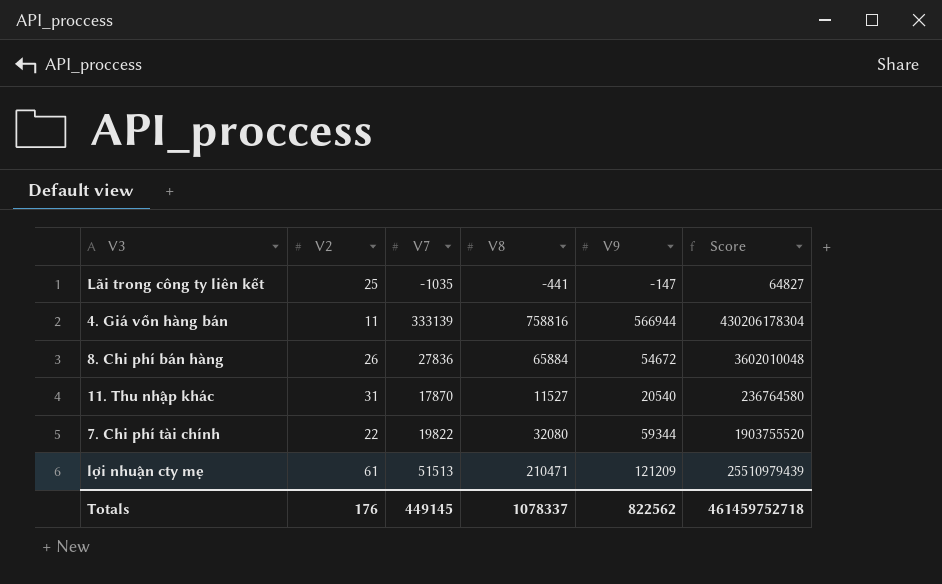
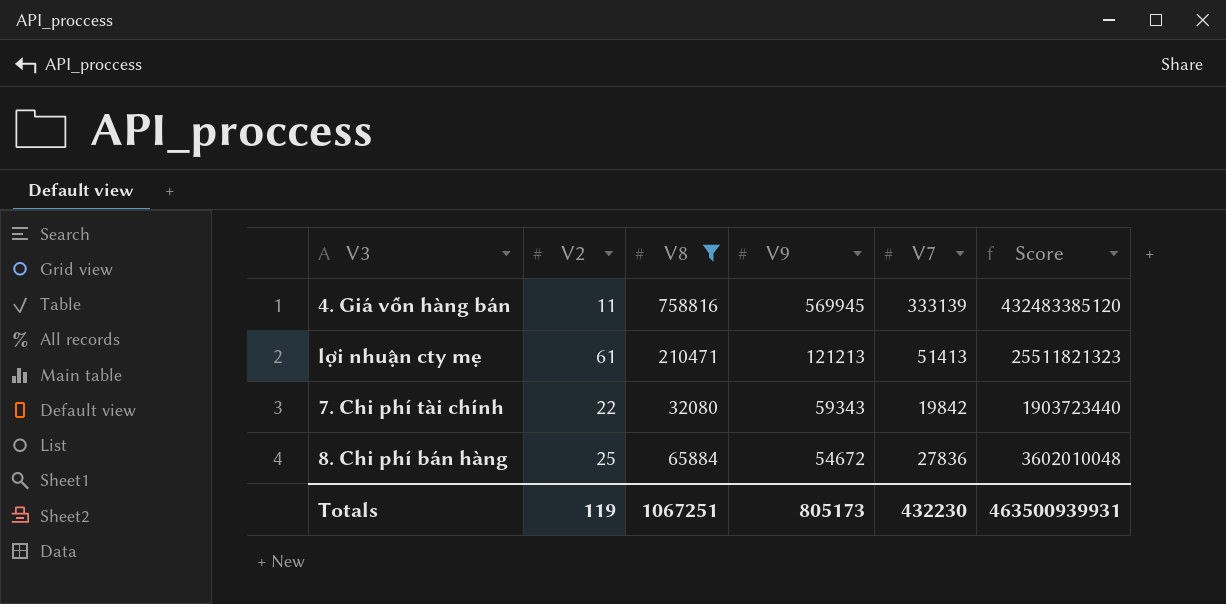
filter: none -> V8 >= 32080
row order: none -> V9 descending
column V7 | position: 3 -> 5
4. Giá vốn hàng bán | V9: 566944 -> 569945
4. Giá vốn hàng bán | Score: 430206178304 -> 432483385120
lợi nhuận cty mẹ | V9: 121209 -> 121213
lợi nhuận cty mẹ | V7: 51513 -> 51413
lợi nhuận cty mẹ | Score: 25510979439 -> 25511821323
7. Chi phí tài chính | V9: 59344 -> 59343
7. Chi phí tài chính | V7: 19822 -> 19842
7. Chi phí tài chính | Score: 1903755520 -> 1903723440
8. Chi phí bán hàng | V2: 26 -> 25
Totals | V2: 176 -> 119
Totals | V8: 1078337 -> 1067251
Totals | V9: 822562 -> 805173
Totals | V7: 449145 -> 432230
Totals | Score: 461459752718 -> 463500939931

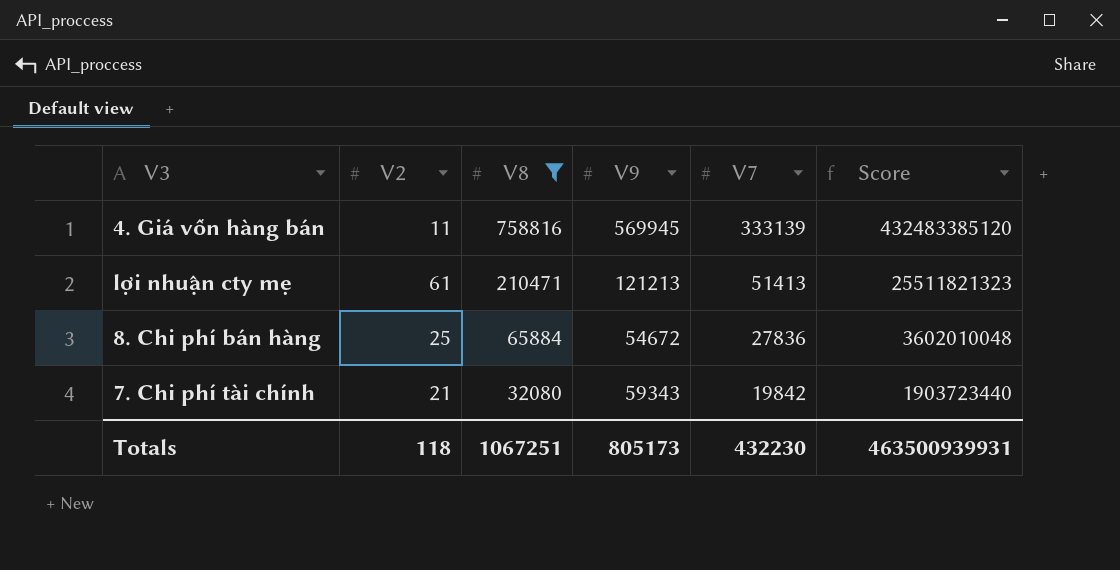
row order: V9 descending -> V8 descending
7. Chi phí tài chính | V2: 22 -> 21
Totals | V2: 119 -> 118

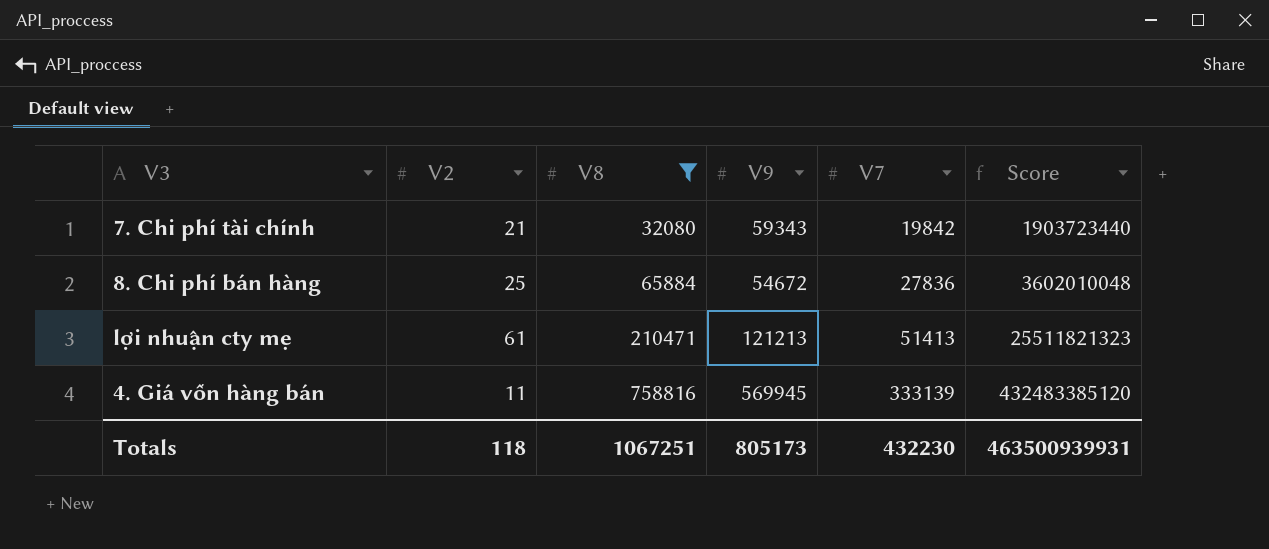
row order: V8 descending -> V8 ascending

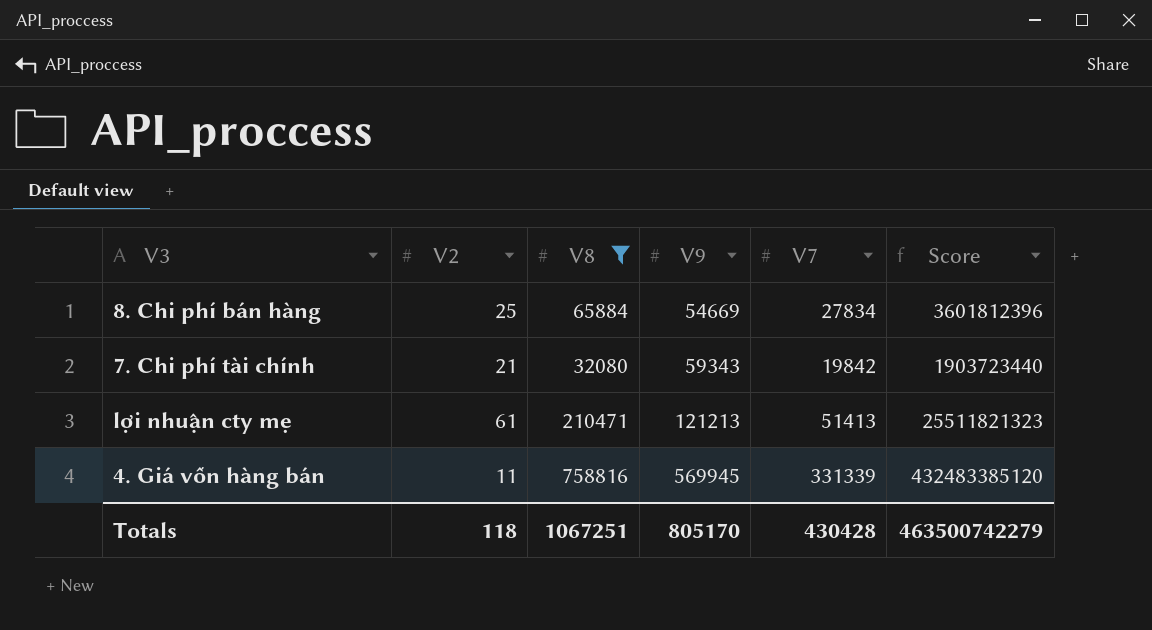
row order: V8 ascending -> V9 ascending
8. Chi phí bán hàng | V9: 54672 -> 54669
8. Chi phí bán hàng | V7: 27836 -> 27834
8. Chi phí bán hàng | Score: 3602010048 -> 3601812396
4. Giá vốn hàng bán | V7: 333139 -> 331339
Totals | V9: 805173 -> 805170
Totals | V7: 432230 -> 430428
Totals | Score: 463500939931 -> 463500742279

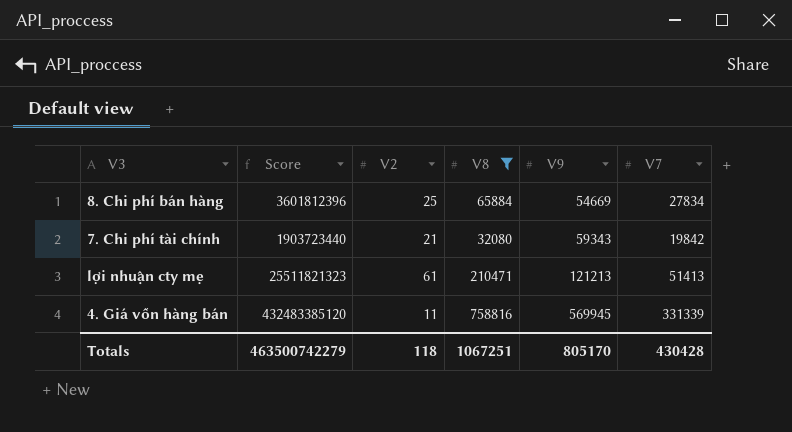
column Score | position: 6 -> 2

